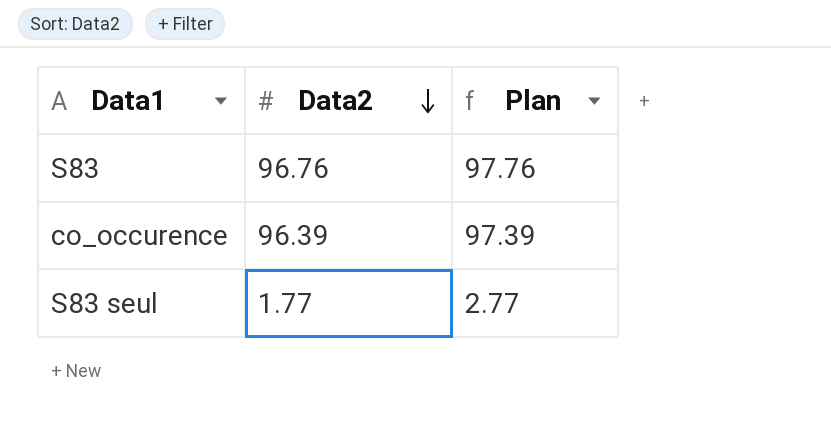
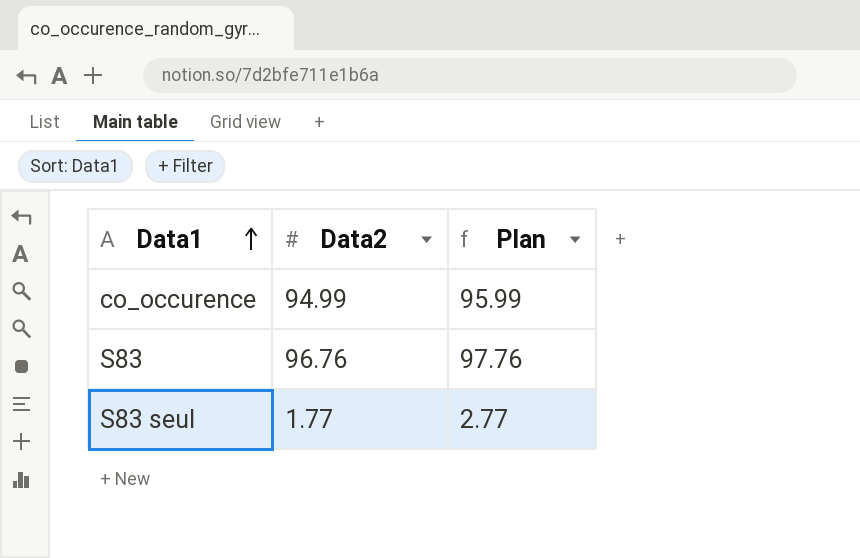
row order: Data2 descending -> Data1 ascending
co_occurence | Data2: 96.39 -> 94.99
co_occurence | Plan: 97.39 -> 95.99

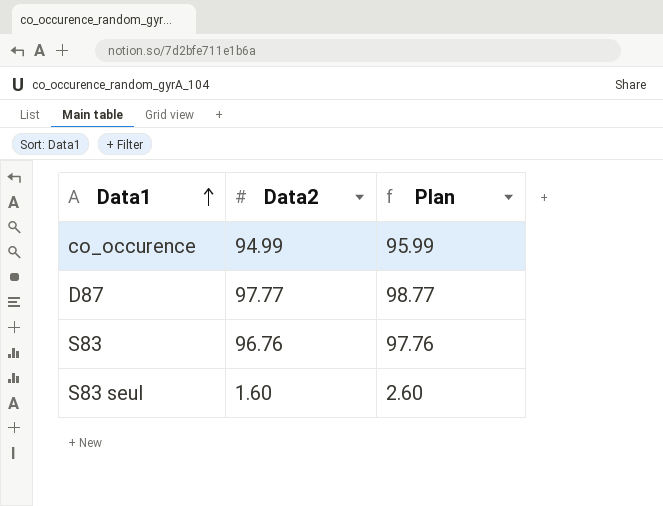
row D87: none -> 97.77 | 98.77
S83 seul | Data2: 1.77 -> 1.60
S83 seul | Plan: 2.77 -> 2.60

